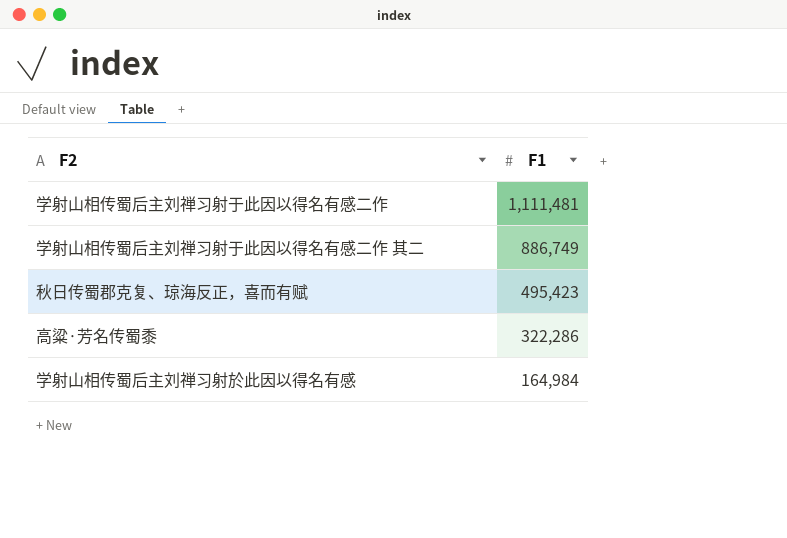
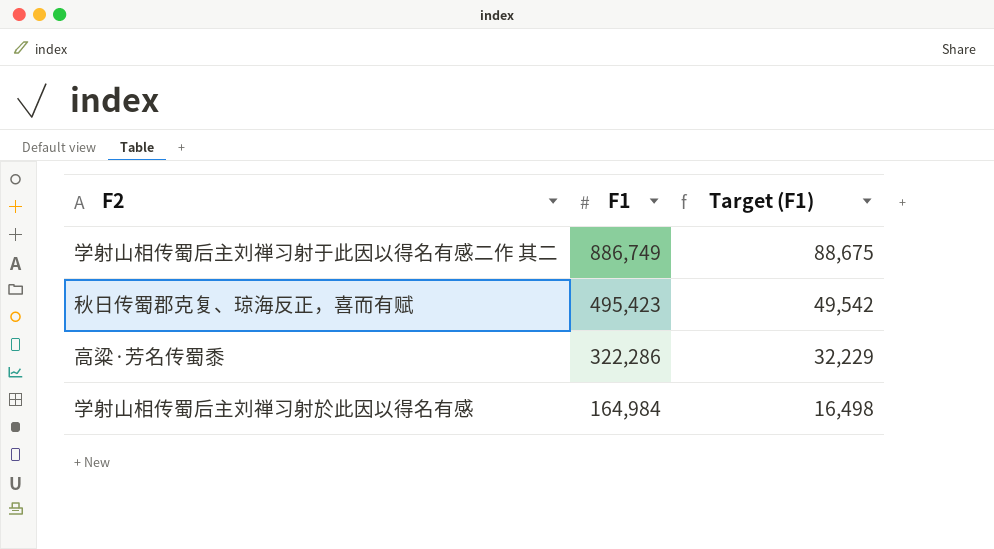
column Target (F1) | formula: none -> [F1] * 0.1
row 学射山相传蜀后主刘禅习射于此因以得名有感二作: 1,111,481 -> none

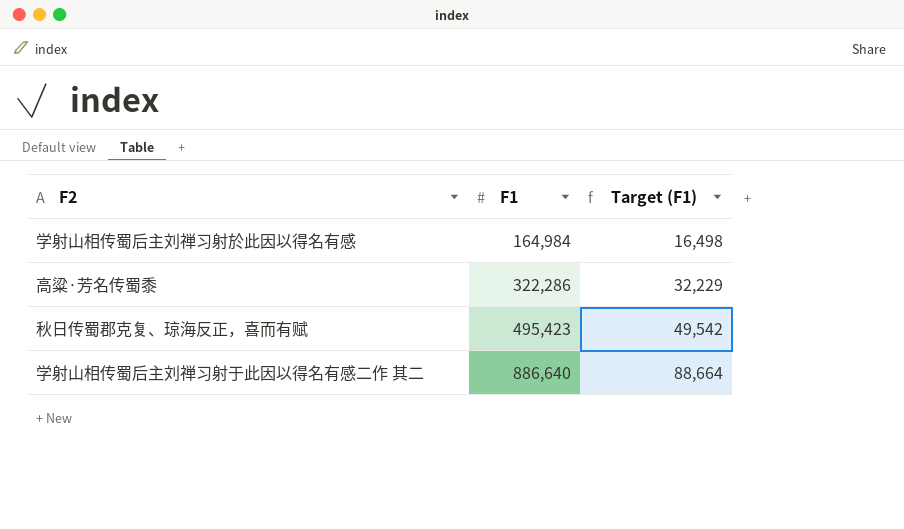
row order: F1 descending -> F1 ascending
学射山相传蜀后主刘禅习射于此因以得名有感二作 其二 | F1: 886,749 -> 886,640
学射山相传蜀后主刘禅习射于此因以得名有感二作 其二 | Target (F1): 88,675 -> 88,664

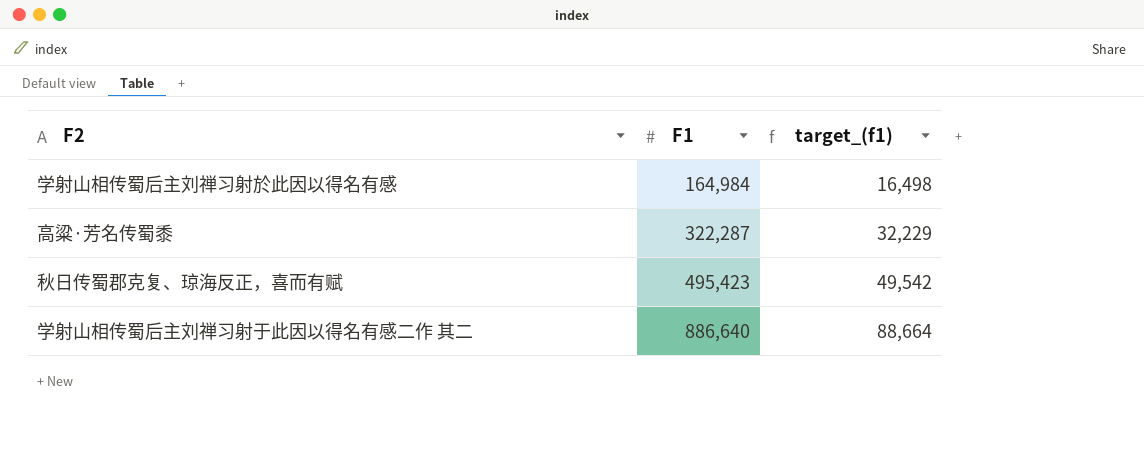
column name: Target (F1) -> target_(f1)
高粱·芳名传蜀黍 | F1: 322,286 -> 322,287

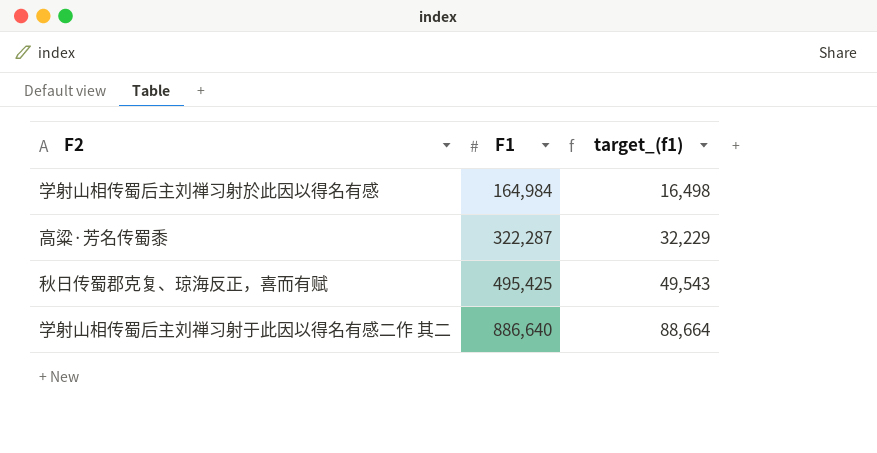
秋日传蜀郡克复、琼海反正，喜而有赋 | F1: 495,423 -> 495,425
秋日传蜀郡克复、琼海反正，喜而有赋 | target_(f1): 49,542 -> 49,543

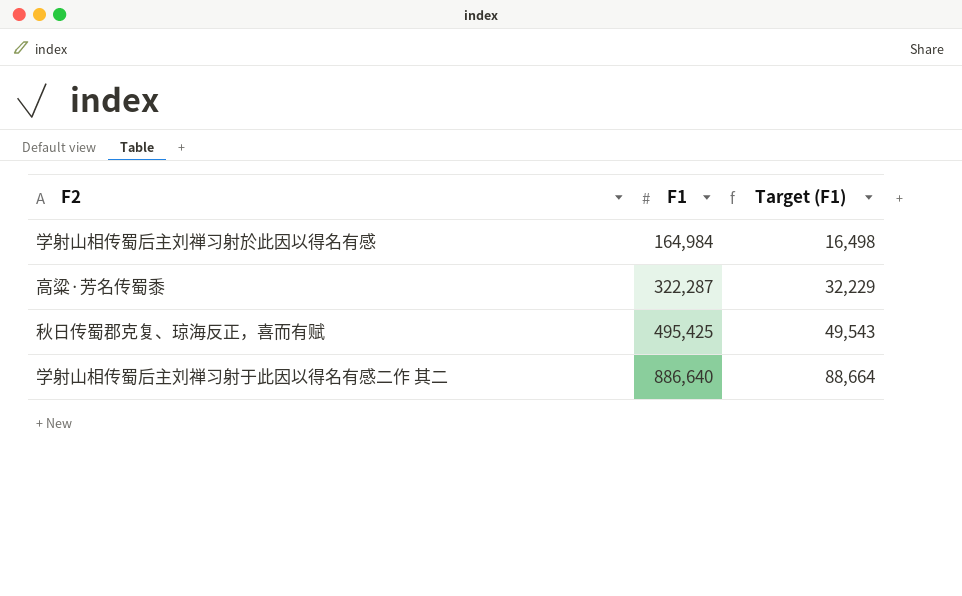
column name: target_(f1) -> Target (F1)

